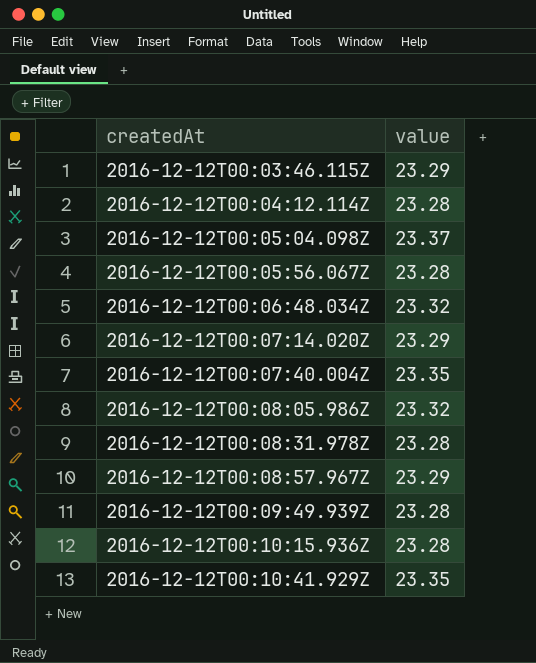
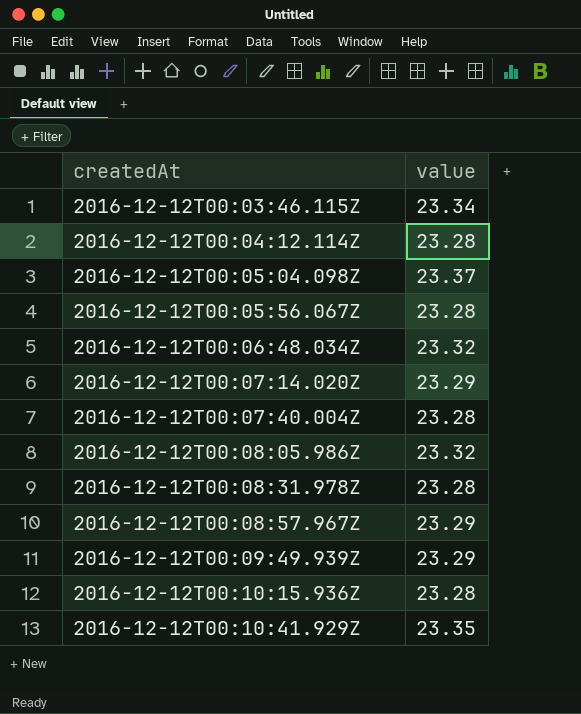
2016-12-12T00:03:46.115Z | value: 23.29 -> 23.34
2016-12-12T00:07:40.004Z | value: 23.35 -> 23.28
2016-12-12T00:09:49.939Z | value: 23.28 -> 23.29

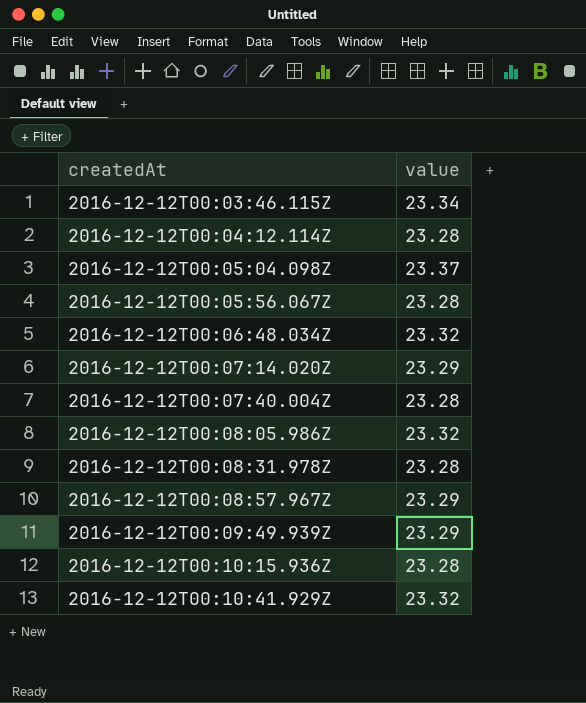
2016-12-12T00:10:41.929Z | value: 23.35 -> 23.32

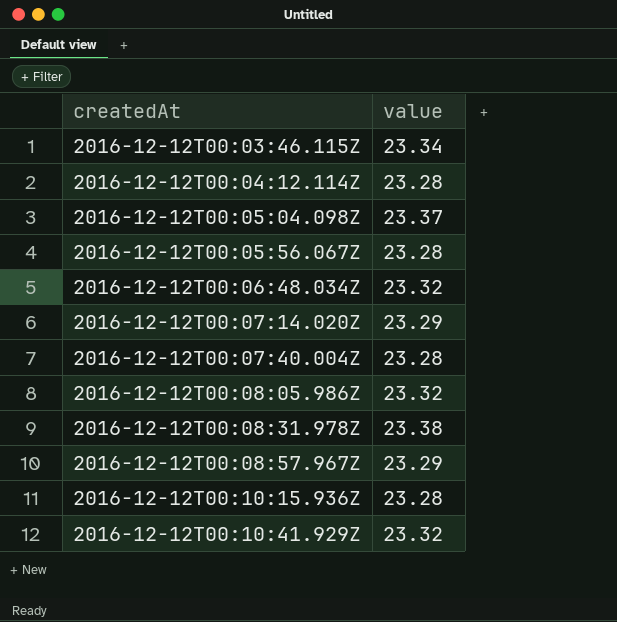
row 2016-12-12T00:09:49.939Z: 23.29 -> none
2016-12-12T00:08:31.978Z | value: 23.28 -> 23.38

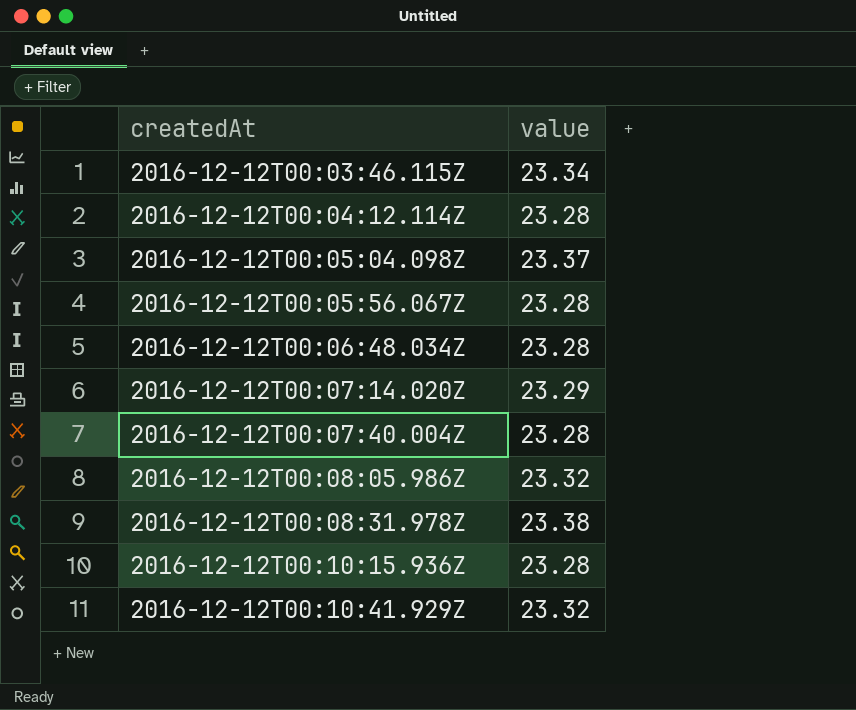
row 2016-12-12T00:08:57.967Z: 23.29 -> none
2016-12-12T00:06:48.034Z | value: 23.32 -> 23.28

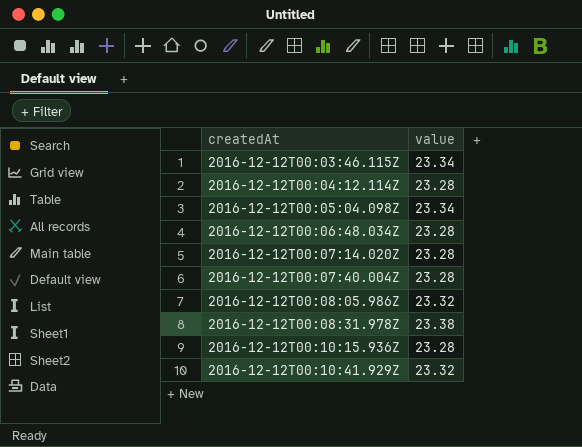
row 2016-12-12T00:05:56.067Z: 23.28 -> none
2016-12-12T00:05:04.098Z | value: 23.37 -> 23.34
2016-12-12T00:07:14.020Z | value: 23.29 -> 23.28

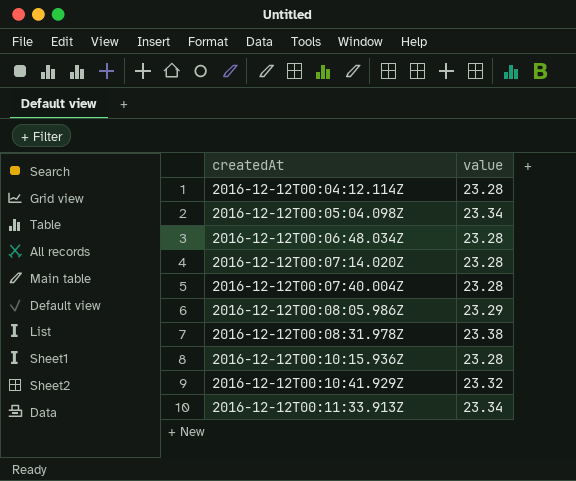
row 2016-12-12T00:03:46.115Z: 23.34 -> none
2016-12-12T00:08:05.986Z | value: 23.32 -> 23.29
row 2016-12-12T00:11:33.913Z: none -> 23.34

